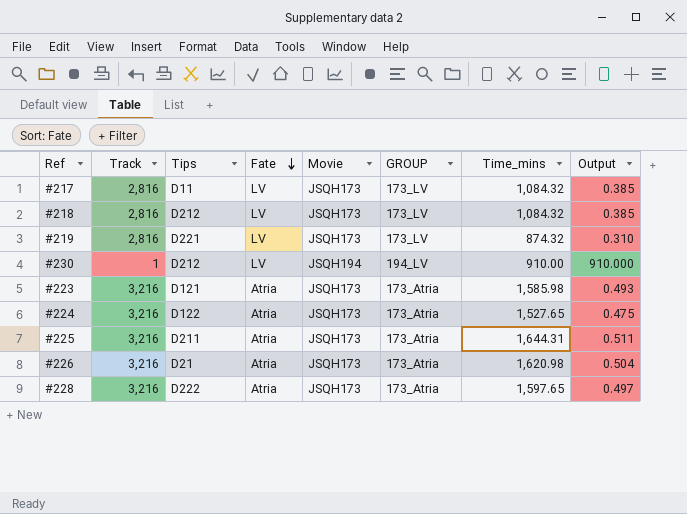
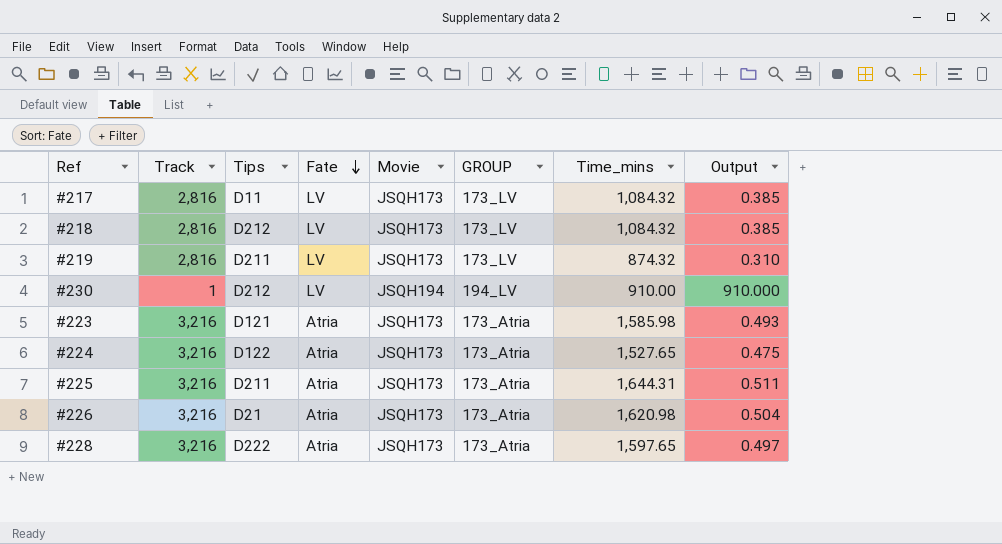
#219 | Tips: D221 -> D211

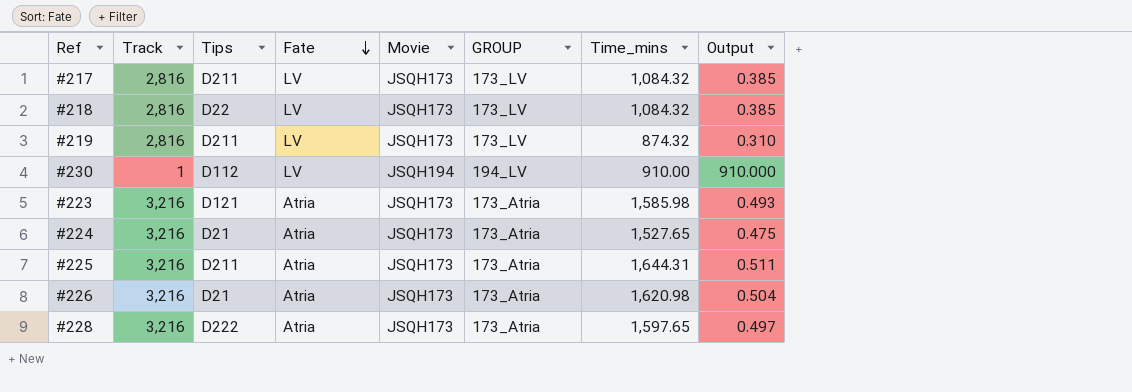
#217 | Tips: D11 -> D211
#218 | Tips: D212 -> D22
#230 | Tips: D212 -> D112
#224 | Tips: D122 -> D21

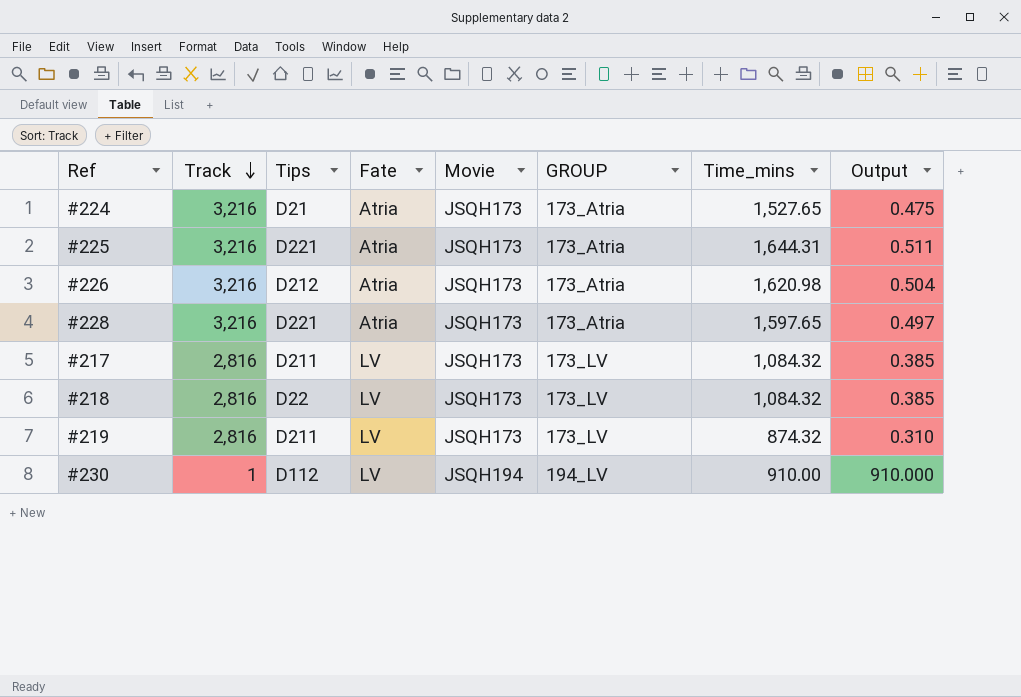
row order: Fate descending -> Track descending
row #223: 3,216 | D121 | Atria | JSQH173 | 173_Atria | 1,585.98 | 0.493 -> none
#225 | Tips: D211 -> D221
#226 | Tips: D21 -> D212
#228 | Tips: D222 -> D221

